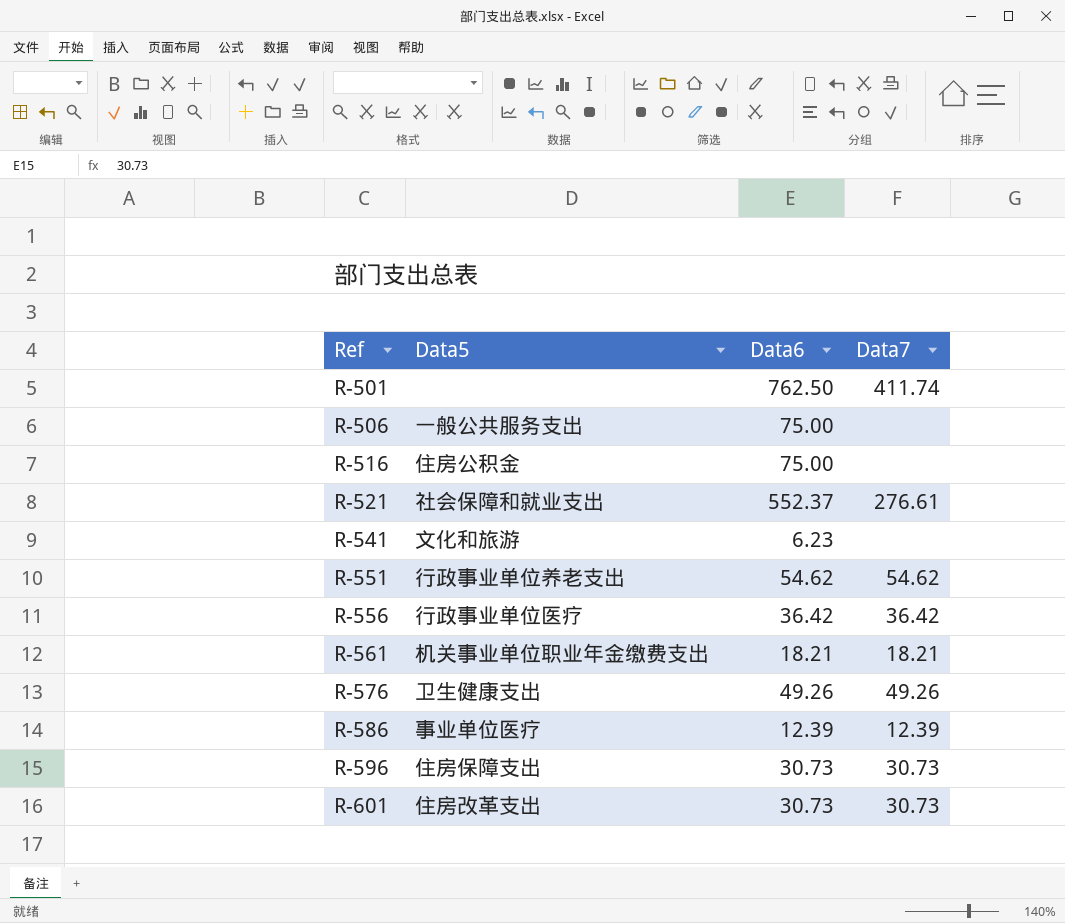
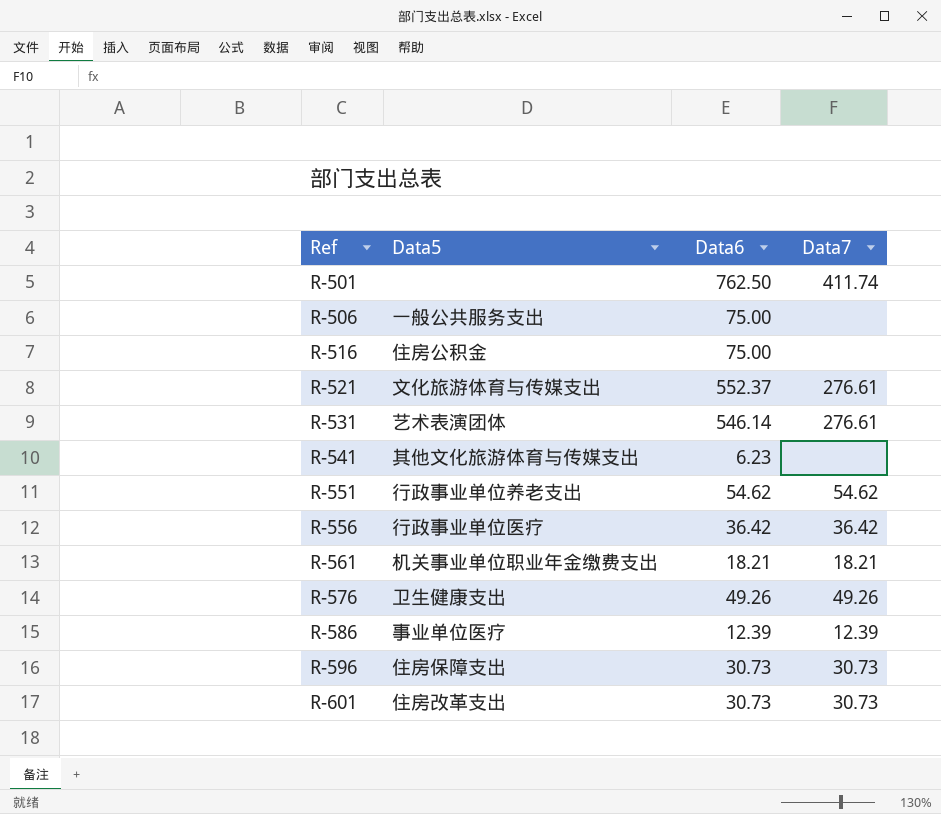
R-521 | Data5: 社会保障和就业支出 -> 文化旅游体育与传媒支出
row R-531: none -> 艺术表演团体 | 546.14 | 276.61
R-541 | Data5: 文化和旅游 -> 其他文化旅游体育与传媒支出

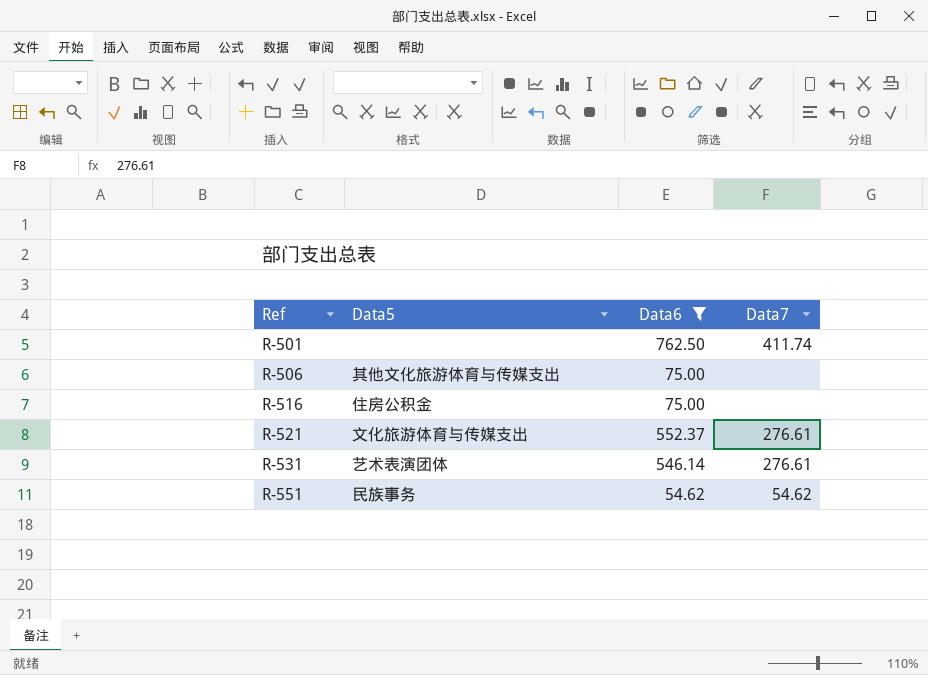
filter: none -> Data6 >= 54.62
R-506 | Data5: 一般公共服务支出 -> 其他文化旅游体育与传媒支出
R-551 | Data5: 行政事业单位养老支出 -> 民族事务

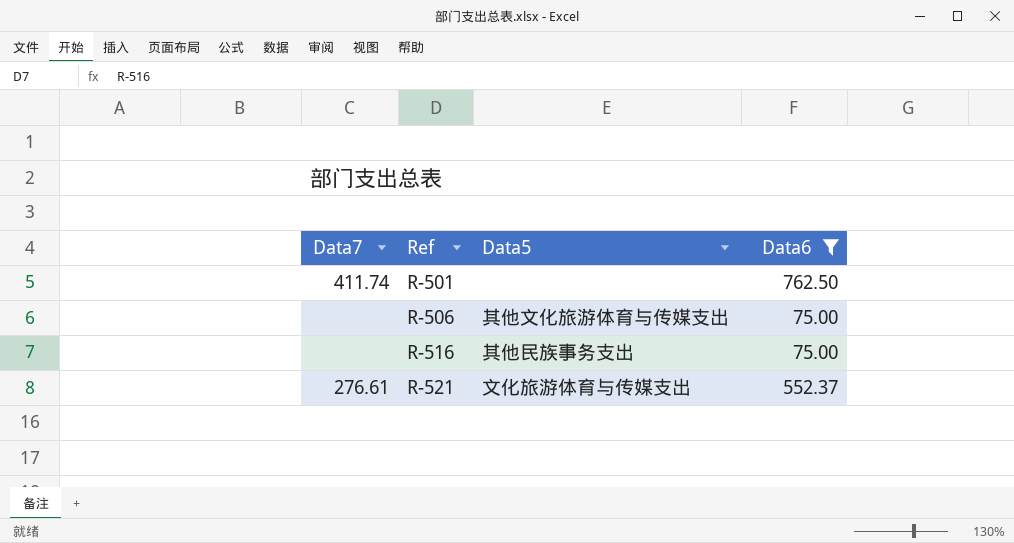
column Data7 | position: 4 -> 1
row R-531: 艺术表演团体 | 546.14 | 276.61 -> none
row R-551: 民族事务 | 54.62 | 54.62 -> none
R-516 | Data5: 住房公积金 -> 其他民族事务支出

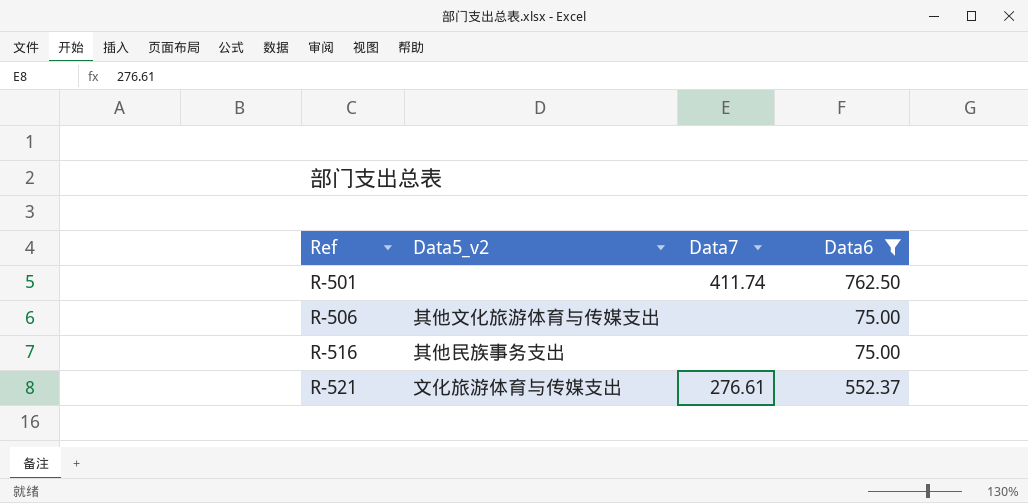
column name: Data5 -> Data5_v2
column Data7 | position: 1 -> 3

